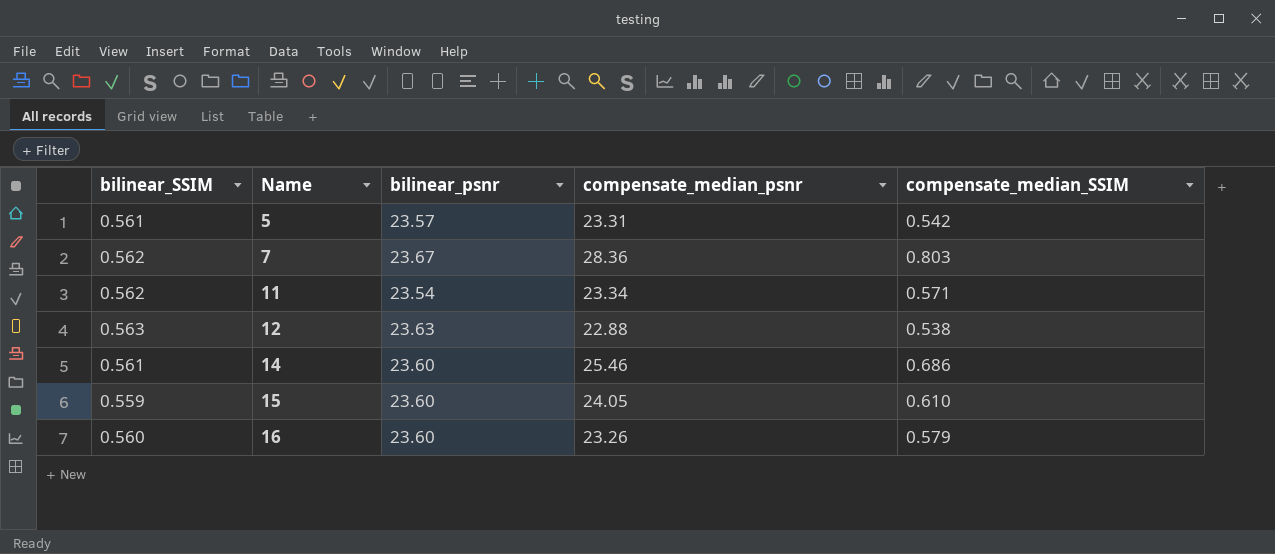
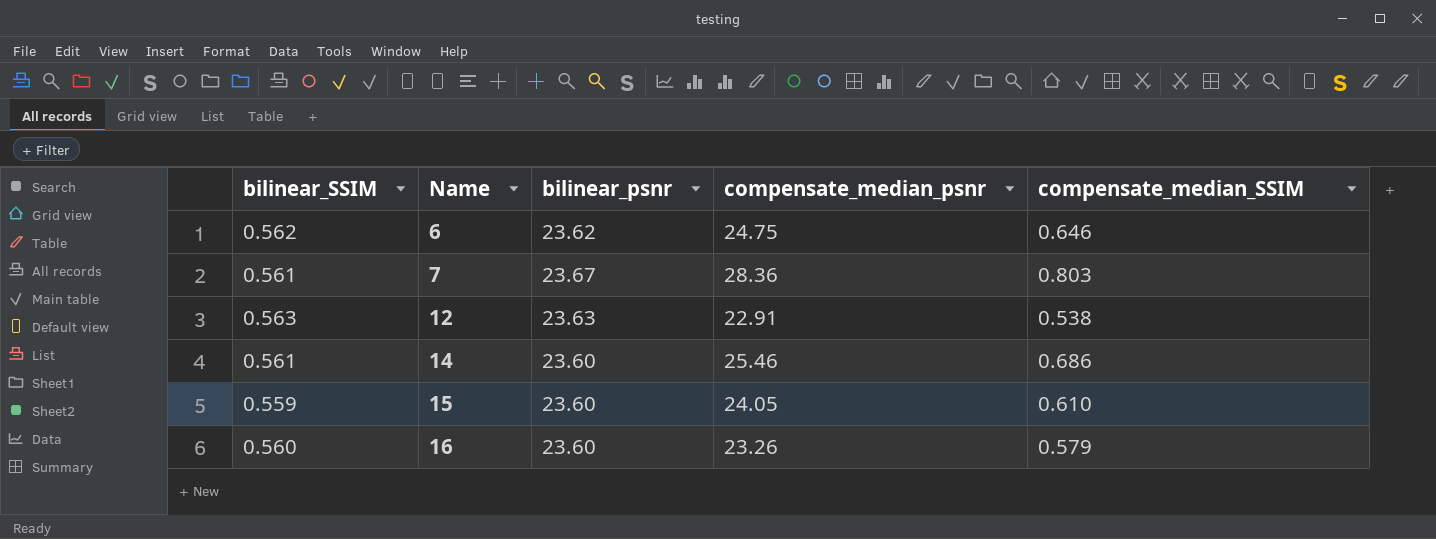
row 5: 0.561 | 23.57 | 23.31 | 0.542 -> none
row 11: 0.562 | 23.54 | 23.34 | 0.571 -> none
row 6: none -> 0.562 | 23.62 | 24.75 | 0.646
7 | bilinear_SSIM: 0.562 -> 0.561
12 | compensate_median_psnr: 22.88 -> 22.91

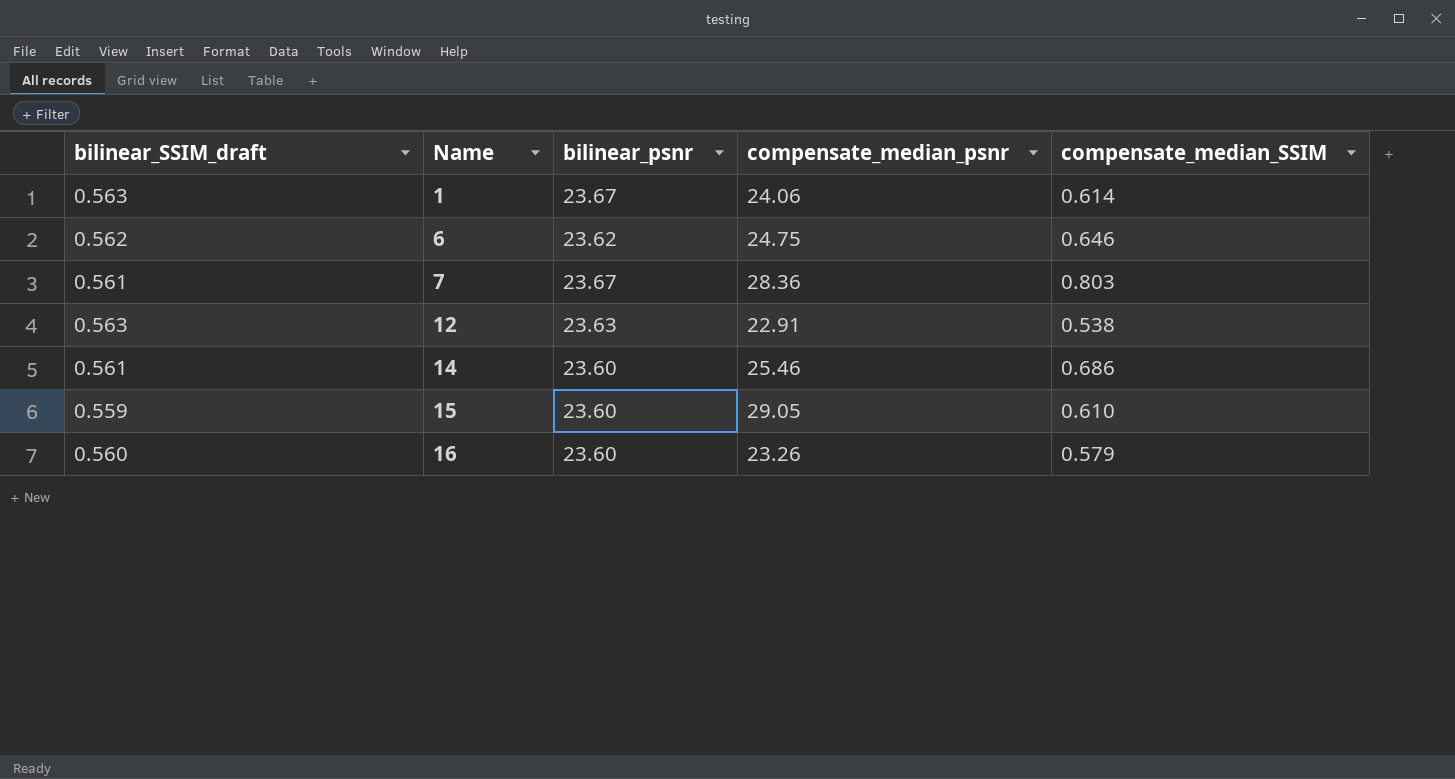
column name: bilinear_SSIM -> bilinear_SSIM_draft
row 1: none -> 0.563 | 23.67 | 24.06 | 0.614
15 | compensate_median_psnr: 24.05 -> 29.05

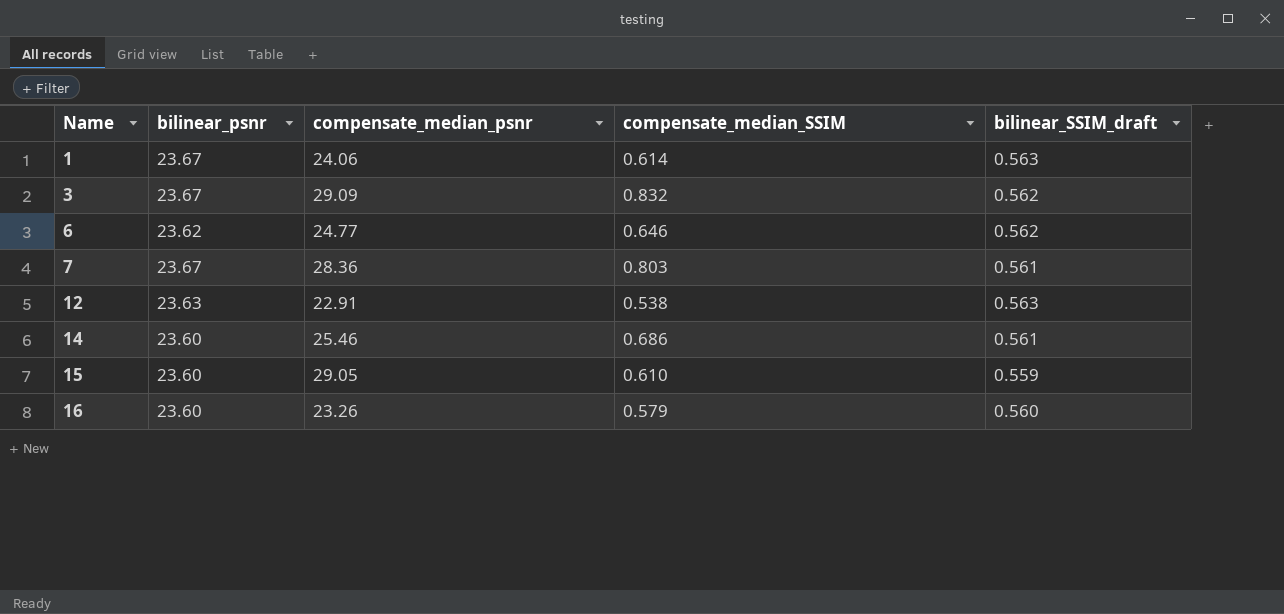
column bilinear_SSIM_draft | position: 1 -> 5
row 3: none -> 23.67 | 29.09 | 0.832 | 0.562
6 | compensate_median_psnr: 24.75 -> 24.77

